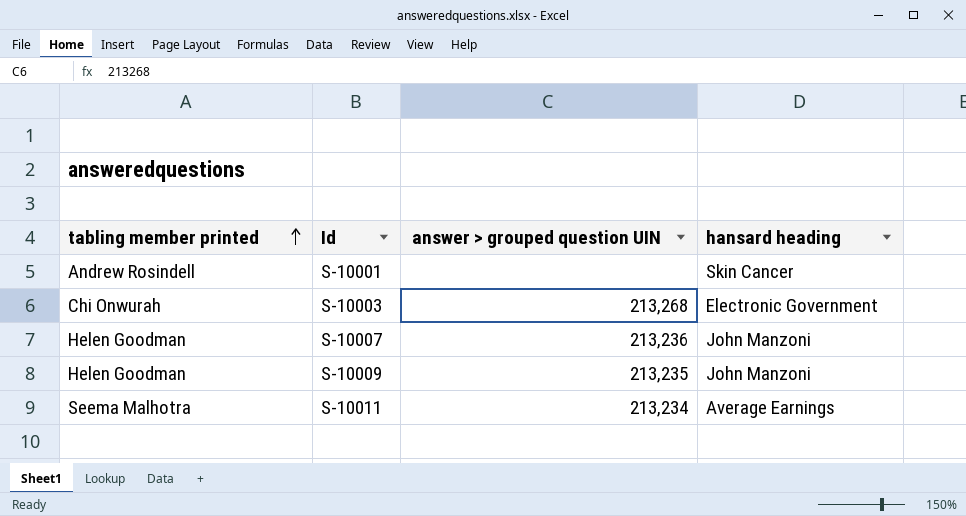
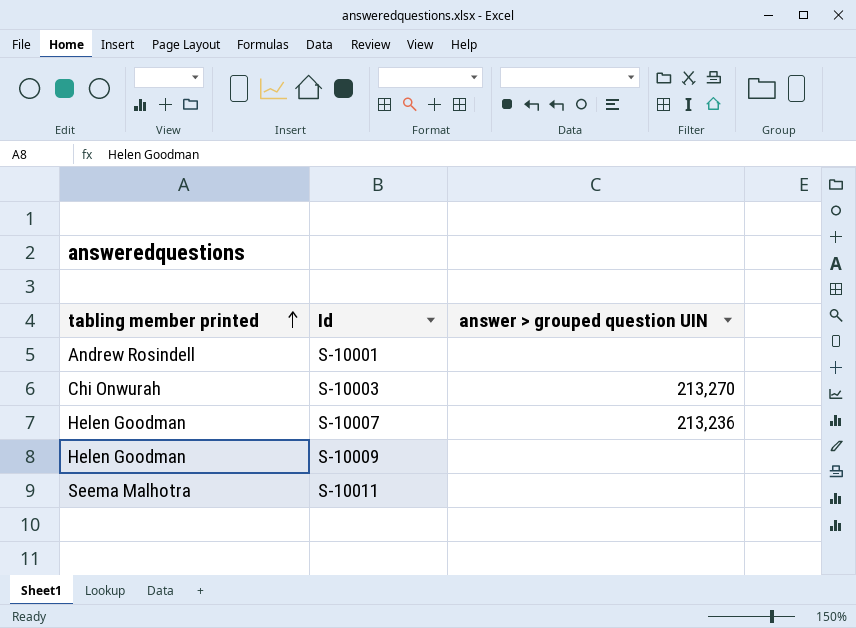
column hansard heading | position: 4 -> none
S-10003 | answer > grouped question UIN: 213,268 -> 213,270
S-10009 | answer > grouped question UIN: 213,235 -> none
S-10011 | answer > grouped question UIN: 213,234 -> none

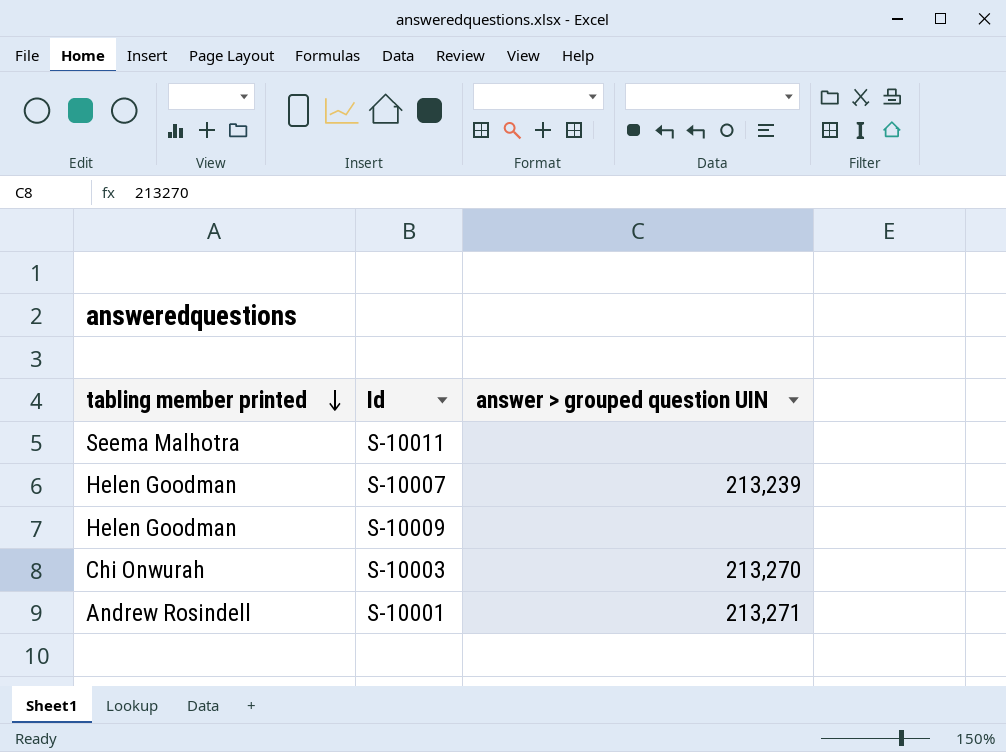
row order: tabling member printed ascending -> tabling member printed descending
S-10007 | answer > grouped question UIN: 213,236 -> 213,239
S-10001 | answer > grouped question UIN: none -> 213,271

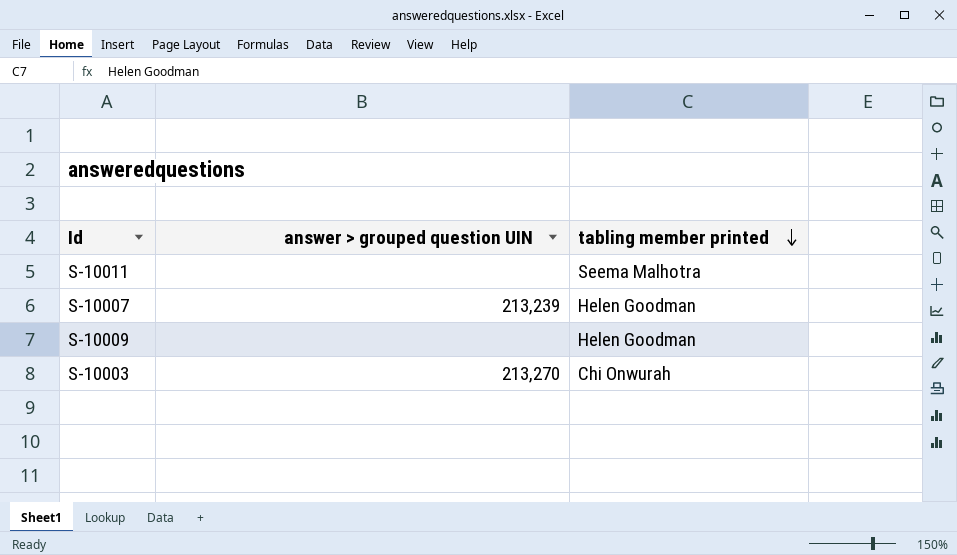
column tabling member printed | position: 1 -> 3
row S-10001: Andrew Rosindell | 213,271 -> none

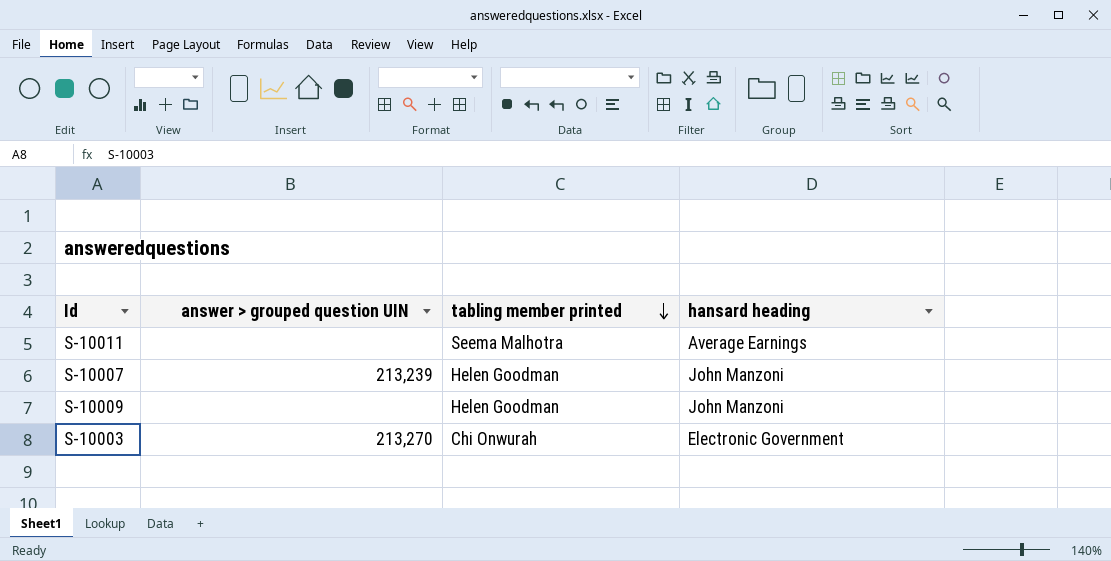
column hansard heading | position: none -> 4

